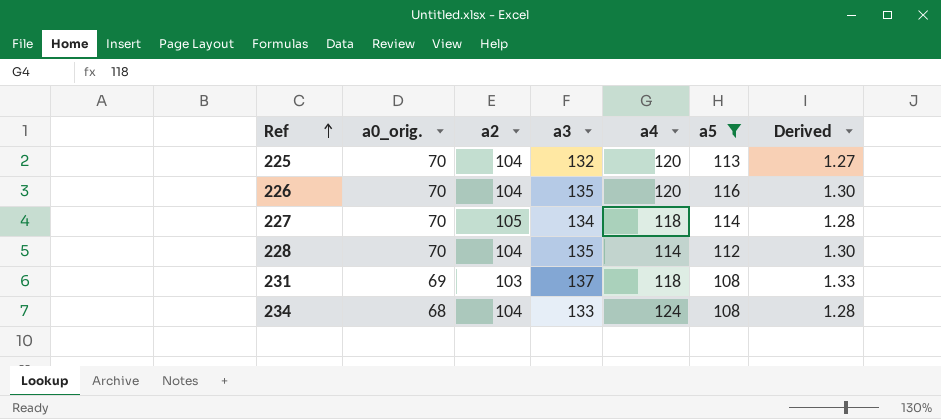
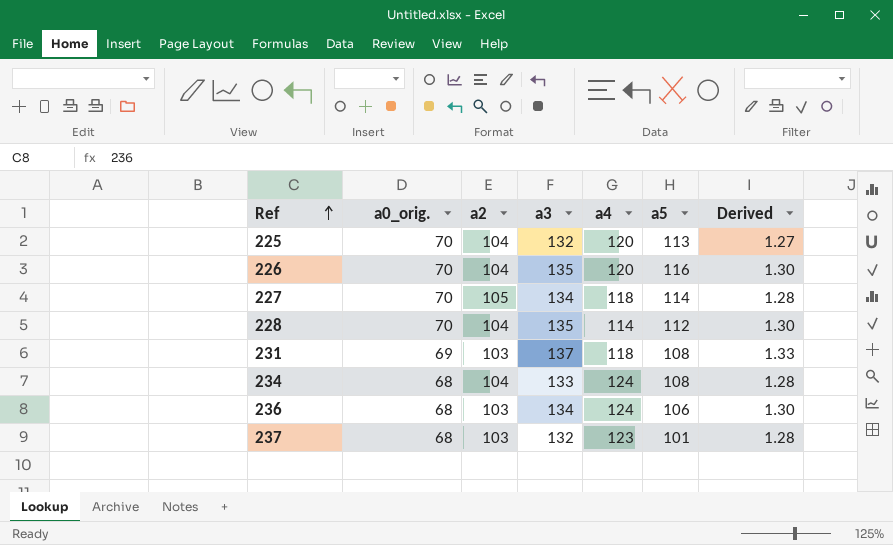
filter: a5 >= 108 -> none

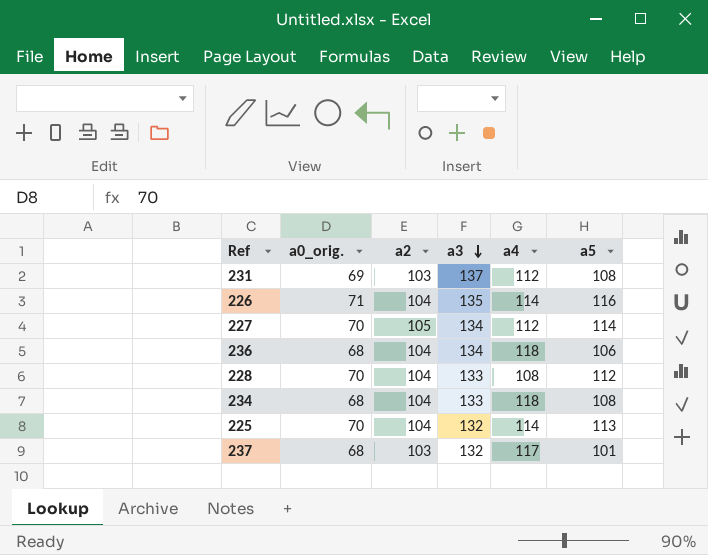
row order: Ref ascending -> a3 descending
column Derived | formula: [a3] / [a2] -> none
231 | a4: 118 -> 112
226 | a0_orig.: 70 -> 71
226 | a4: 120 -> 114
227 | a4: 118 -> 112
236 | a2: 103 -> 104
236 | a4: 124 -> 118
228 | a3: 135 -> 133
228 | a4: 114 -> 108
234 | a4: 124 -> 118
225 | a4: 120 -> 114
237 | a4: 123 -> 117

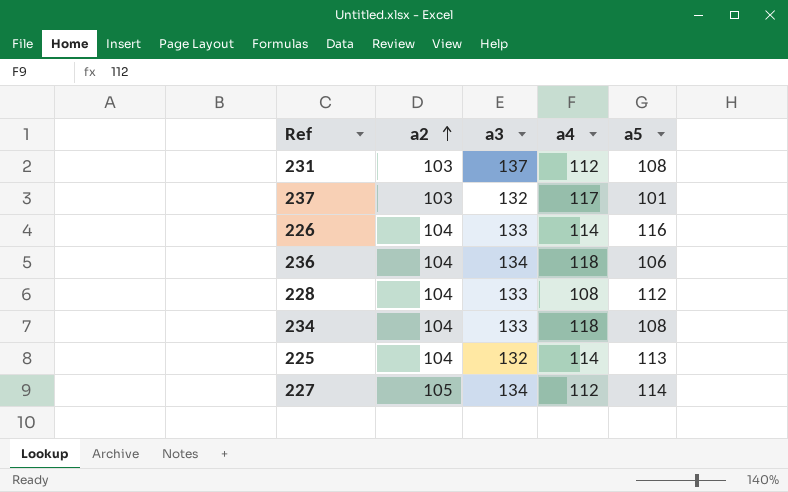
row order: a3 descending -> a2 ascending
column a0_orig. | position: 2 -> none
226 | a3: 135 -> 133

